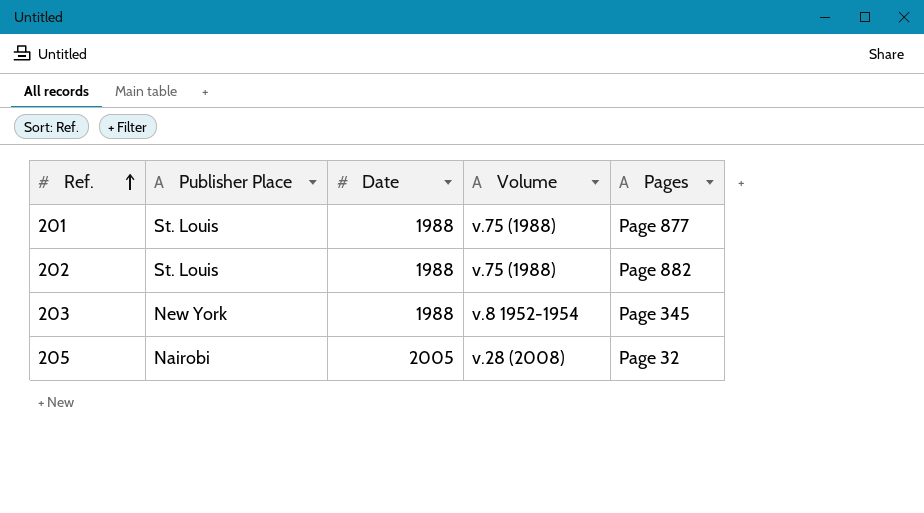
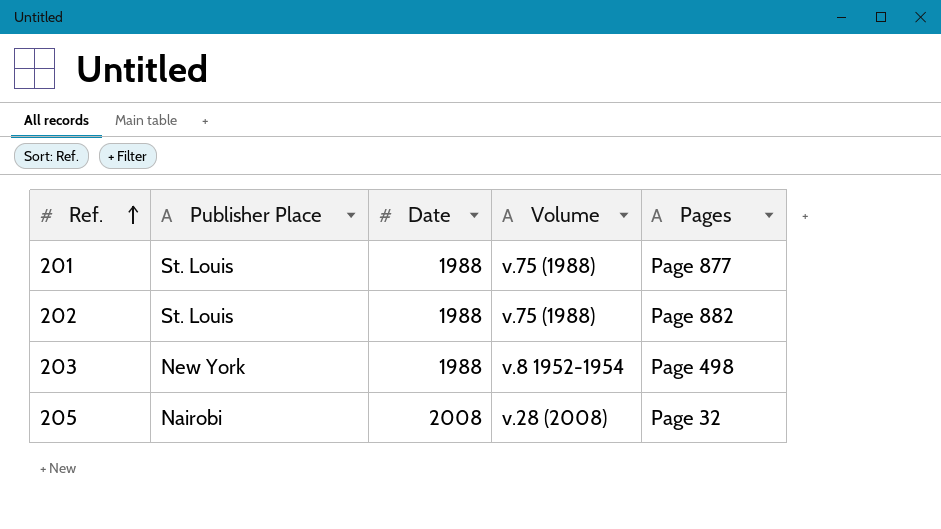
203 | Pages: Page 345 -> Page 498
205 | Date: 2005 -> 2008

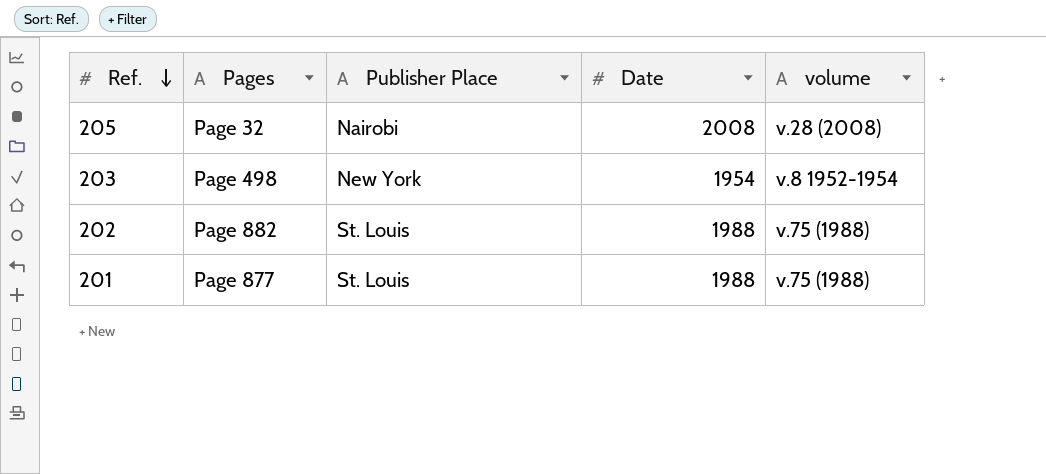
row order: Ref. ascending -> Ref. descending
column Pages | position: 5 -> 2
column name: Volume -> volume
203 | Date: 1988 -> 1954

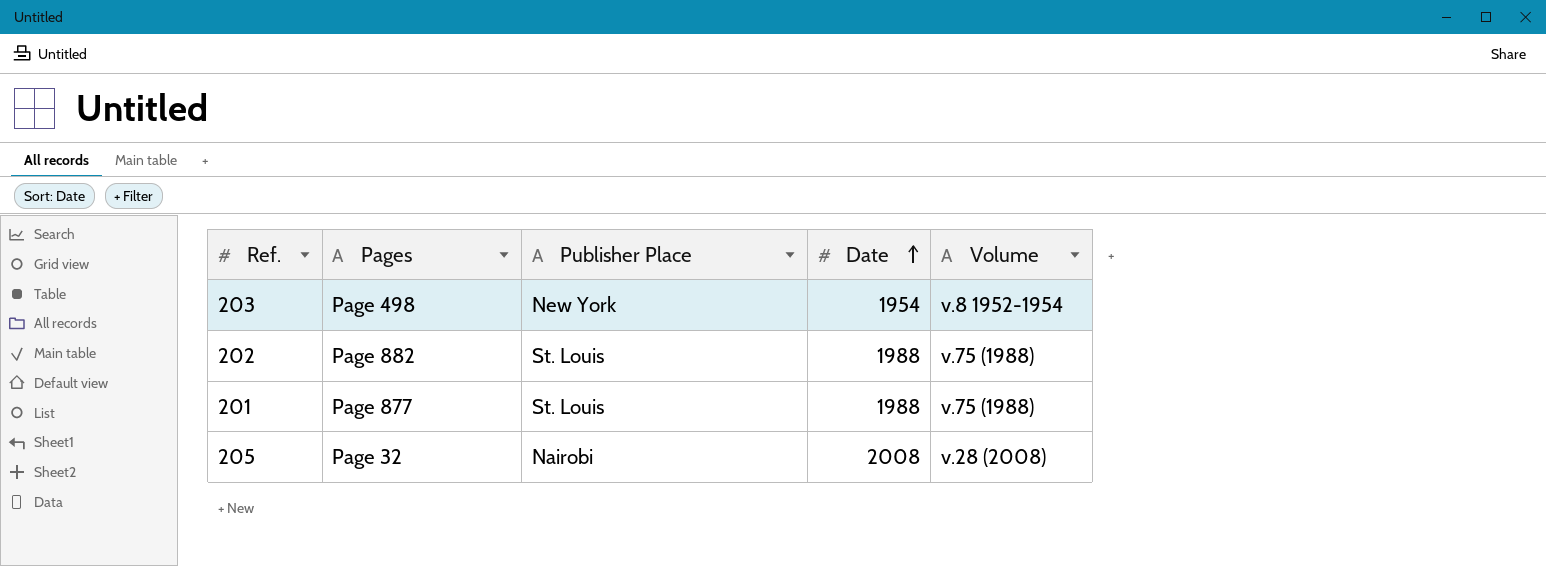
row order: Ref. descending -> Date ascending
column name: volume -> Volume

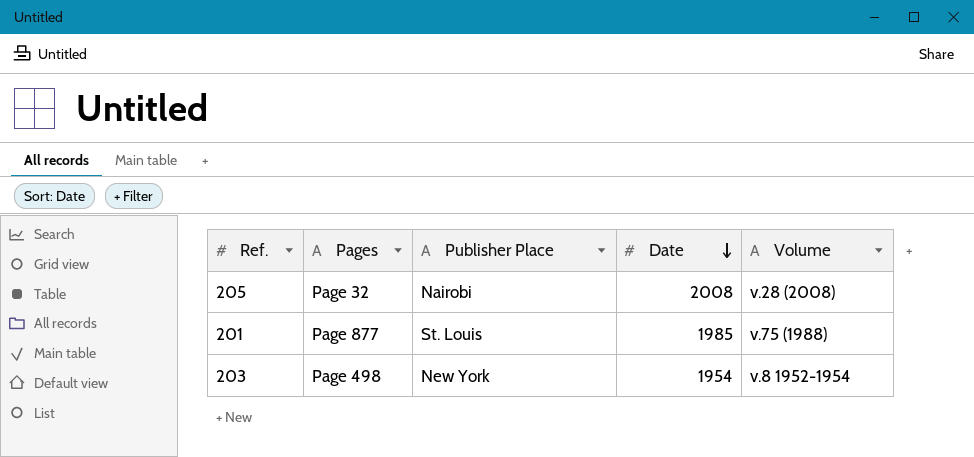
row order: Date ascending -> Date descending
row 202: Page 882 | St. Louis | 1988 | v.75 (1988) -> none
201 | Date: 1988 -> 1985

